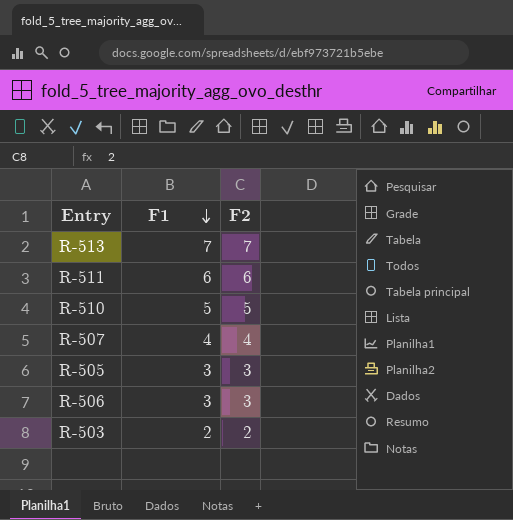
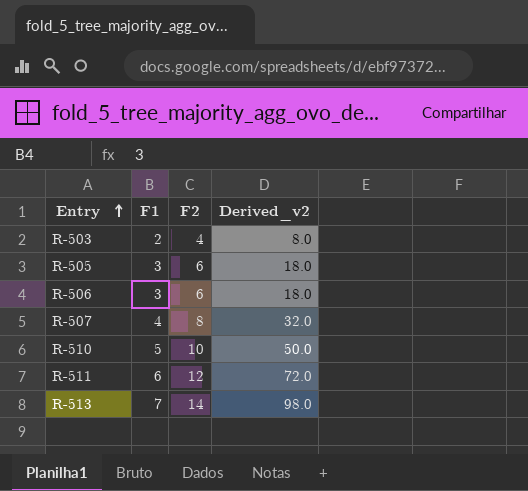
row order: F1 descending -> Entry ascending
column Derived_v2 | formula: none -> [F1] * [F2]
R-503 | F2: 2 -> 4
R-505 | F2: 3 -> 6
R-506 | F2: 3 -> 6
R-507 | F2: 4 -> 8
R-510 | F2: 5 -> 10
R-511 | F2: 6 -> 12
R-513 | F2: 7 -> 14

